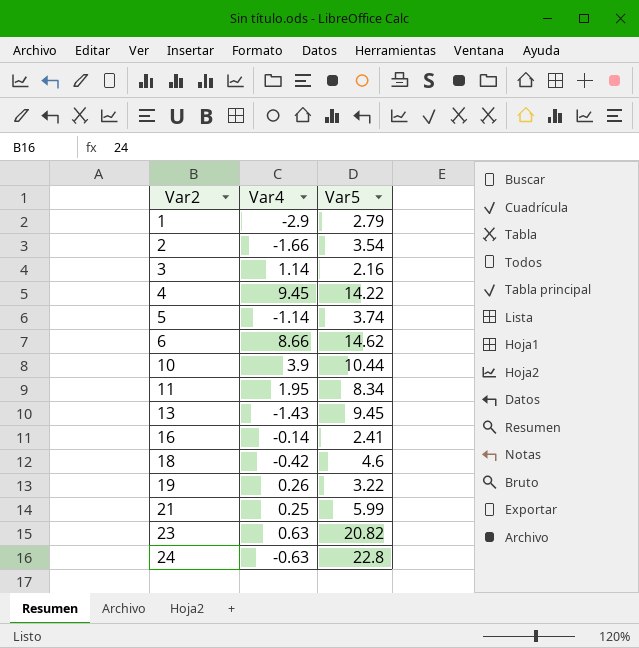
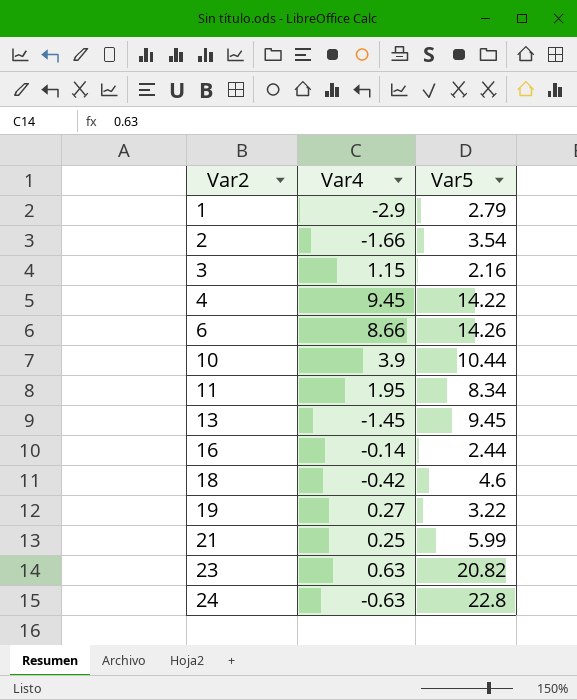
row 5: -1.14 | 3.74 -> none
3 | Var4: 1.14 -> 1.15
6 | Var5: 14.62 -> 14.26
13 | Var4: -1.43 -> -1.45
16 | Var5: 2.41 -> 2.44
19 | Var4: 0.26 -> 0.27

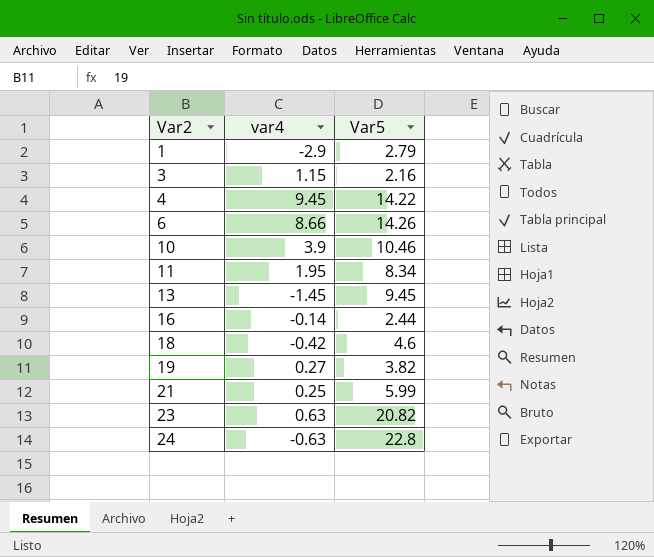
column name: Var4 -> var4
row 2: -1.66 | 3.54 -> none
10 | Var5: 10.44 -> 10.46
19 | Var5: 3.22 -> 3.82

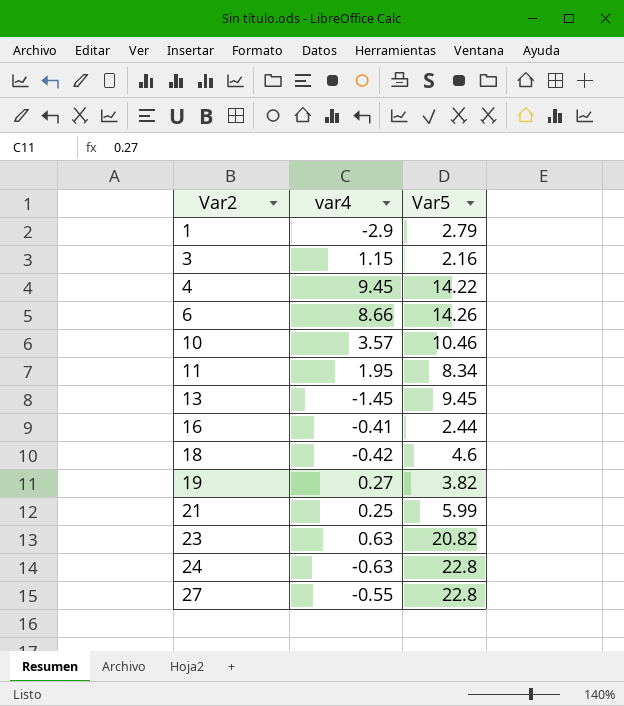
10 | var4: 3.9 -> 3.57
16 | var4: -0.14 -> -0.41
row 27: none -> -0.55 | 22.8

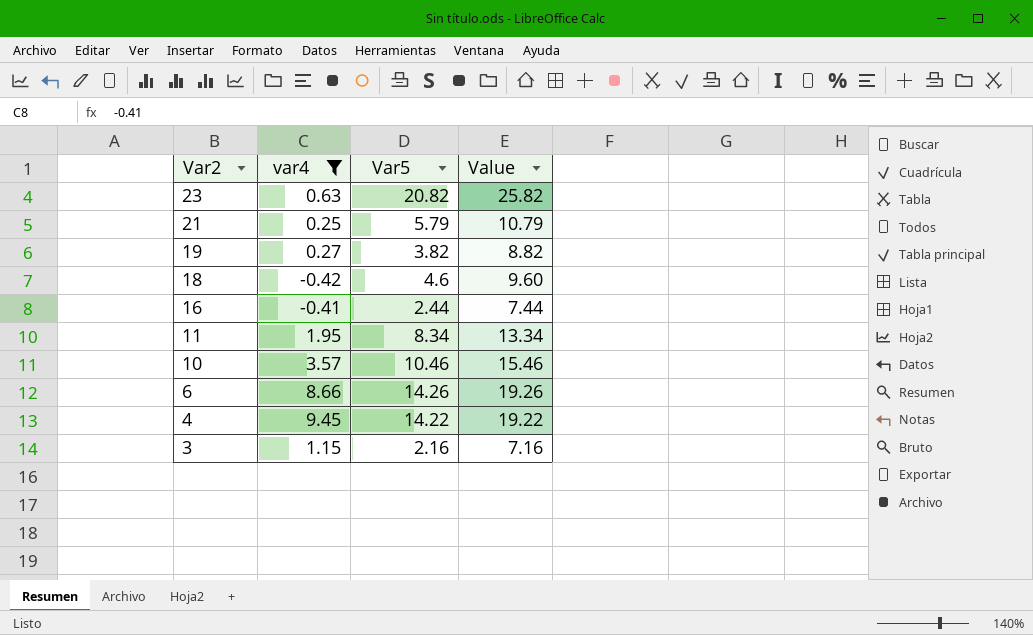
filter: none -> var4 >= -0.42
row order: Var2 ascending -> Var2 descending
column Value | formula: none -> [Var5] + 5
21 | Var5: 5.99 -> 5.79

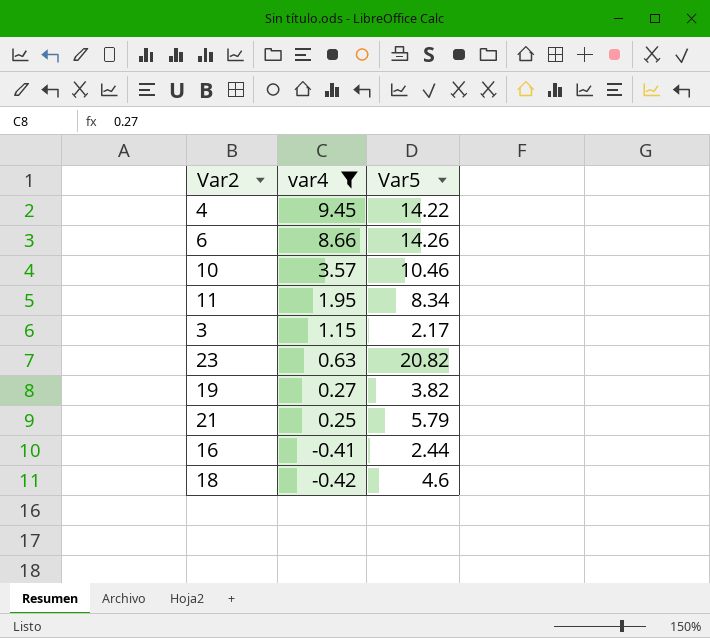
row order: Var2 descending -> var4 descending
column Value | formula: [Var5] + 5 -> none
3 | Var5: 2.16 -> 2.17

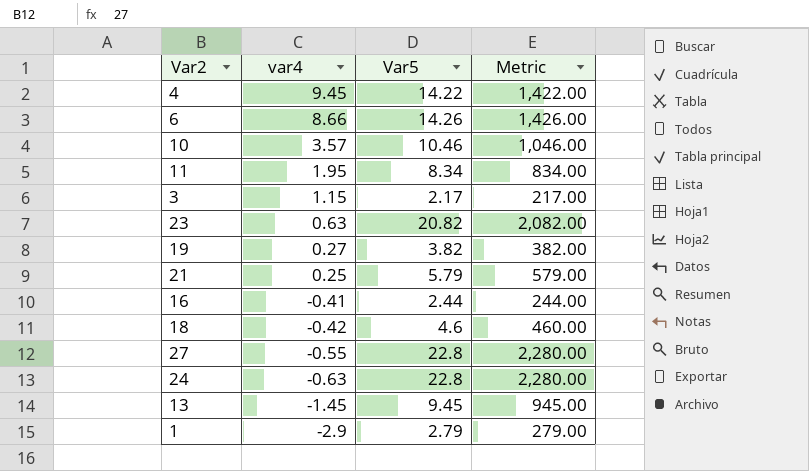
filter: var4 >= -0.42 -> none
column Metric | formula: none -> [Var5] * 100

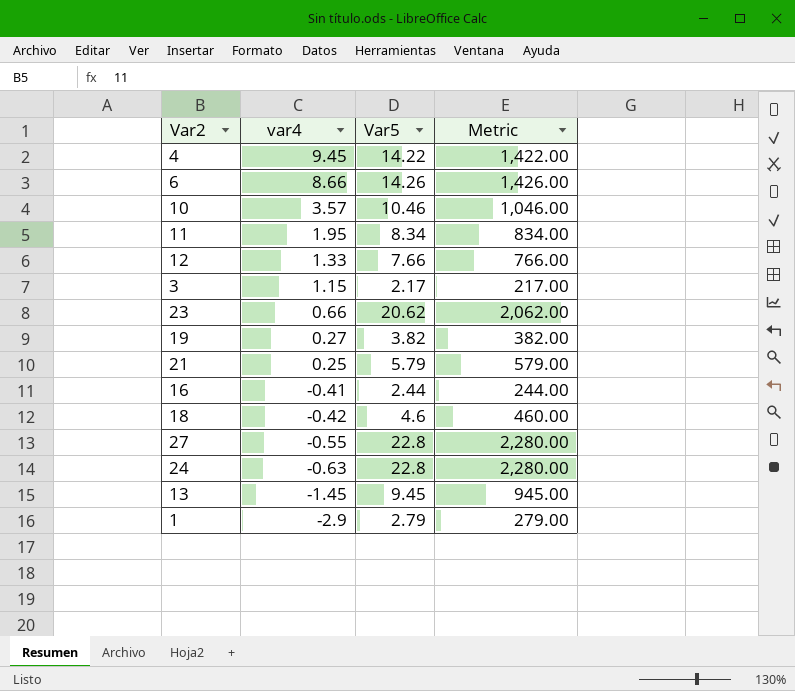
row 12: none -> 1.33 | 7.66 | 766.00
23 | var4: 0.63 -> 0.66
23 | Var5: 20.82 -> 20.62
23 | Metric: 2,082.00 -> 2,062.00

